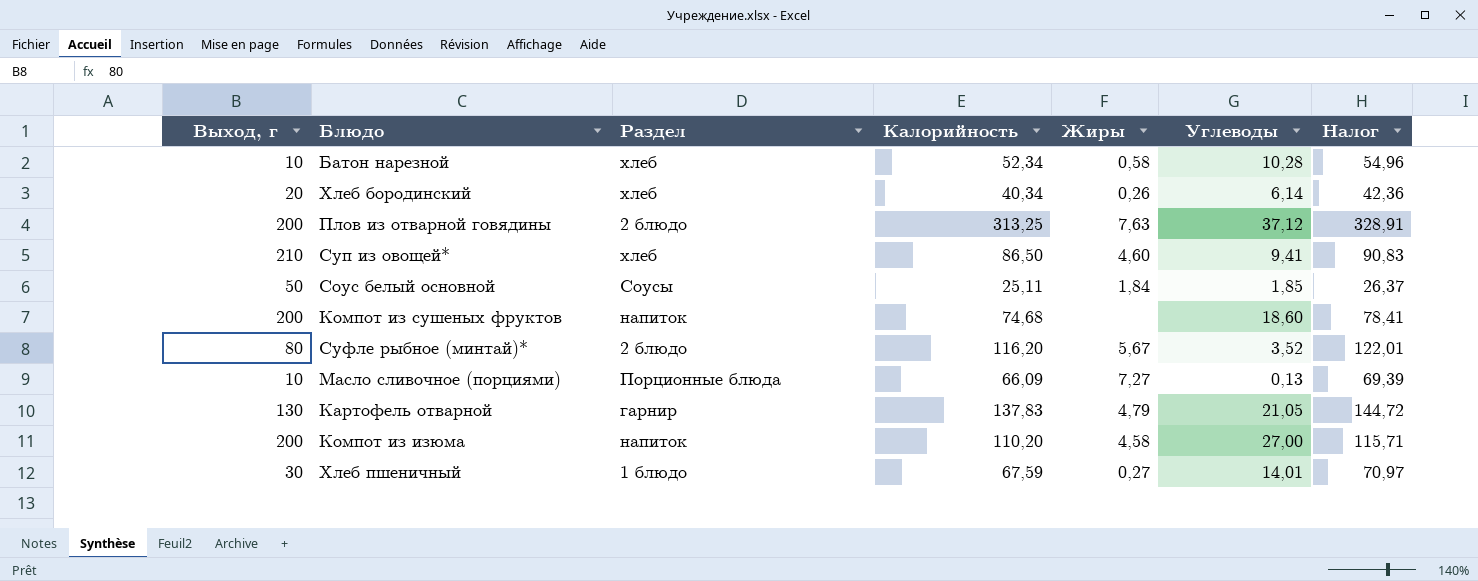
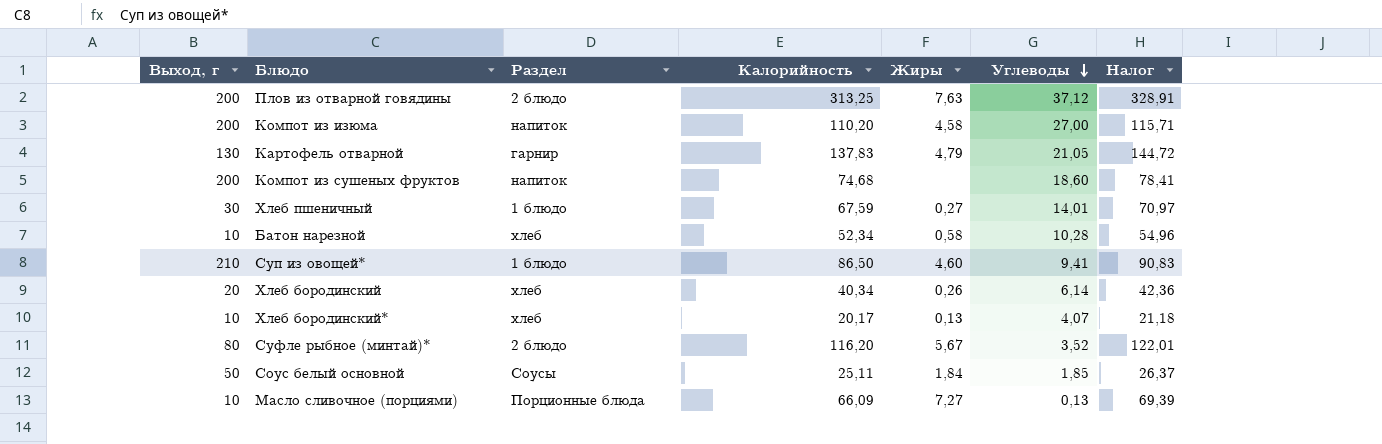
row order: none -> Углеводы descending
Суп из овощей* | Раздел: хлеб -> 1 блюдо
row Хлеб бородинский*: none -> 10 | хлеб | 20,17 | 0,13 | 4,07 | 21,18

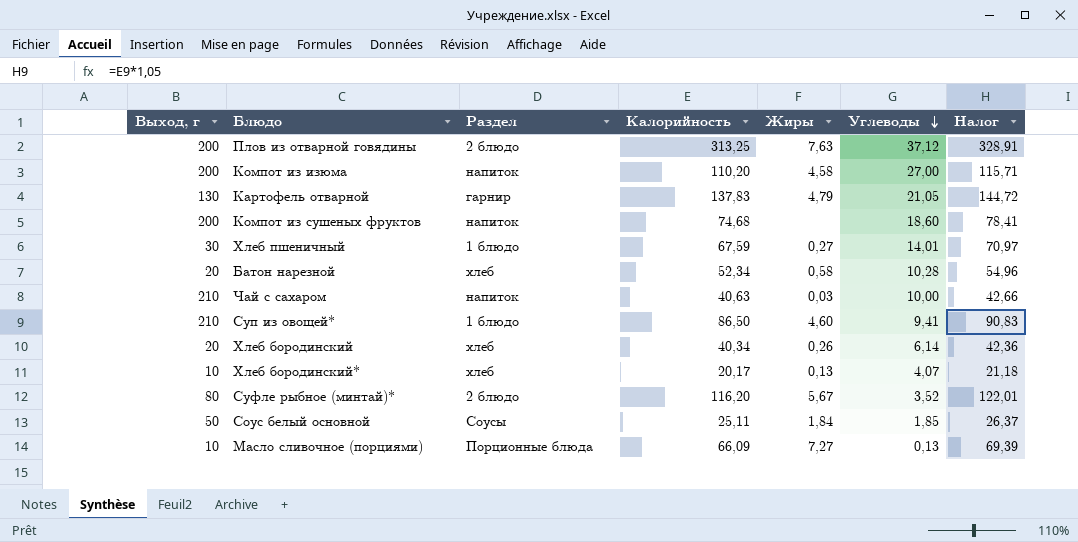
Батон нарезной | Выход, г: 10 -> 20
row Чай с сахаром: none -> 210 | напиток | 40,63 | 0,03 | 10,00 | 42,66

